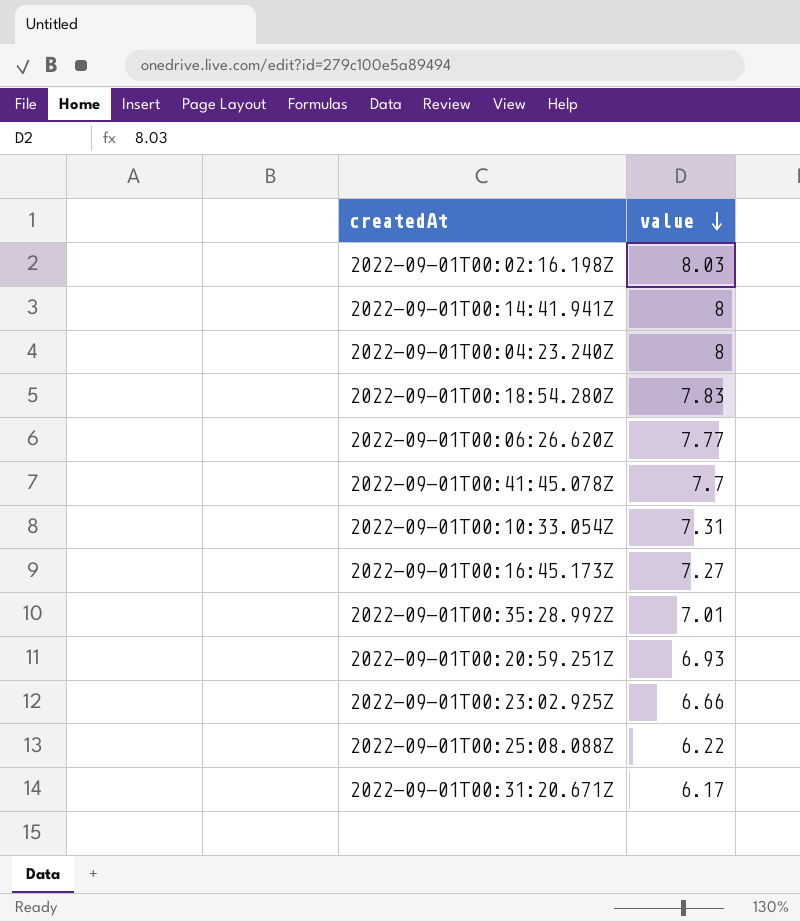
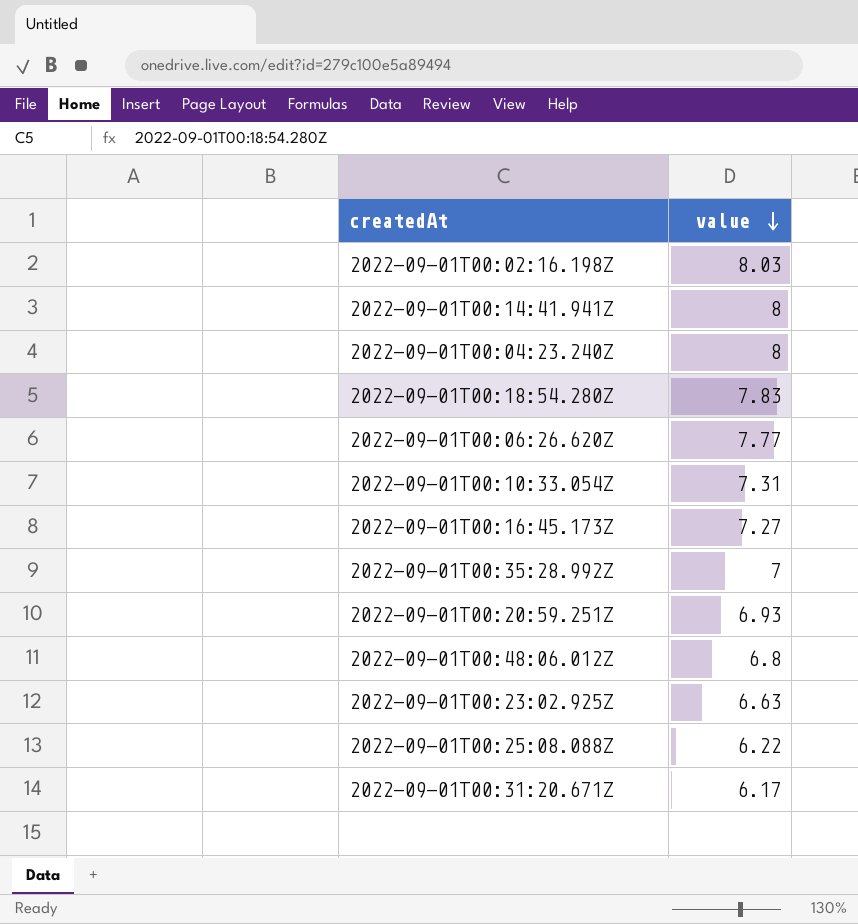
row 2022-09-01T00:41:45.078Z: 7.7 -> none
2022-09-01T00:35:28.992Z | value: 7.01 -> 7
row 2022-09-01T00:48:06.012Z: none -> 6.8
2022-09-01T00:23:02.925Z | value: 6.66 -> 6.63

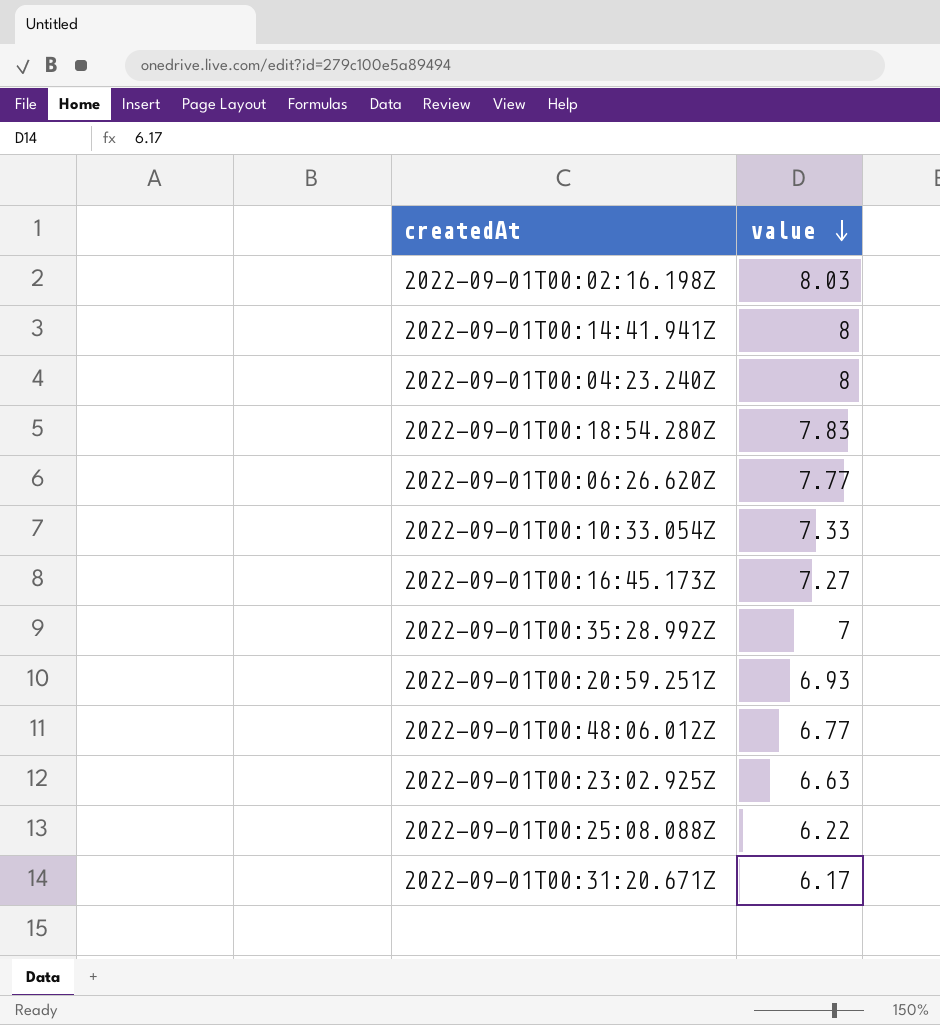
2022-09-01T00:10:33.054Z | value: 7.31 -> 7.33
2022-09-01T00:48:06.012Z | value: 6.8 -> 6.77

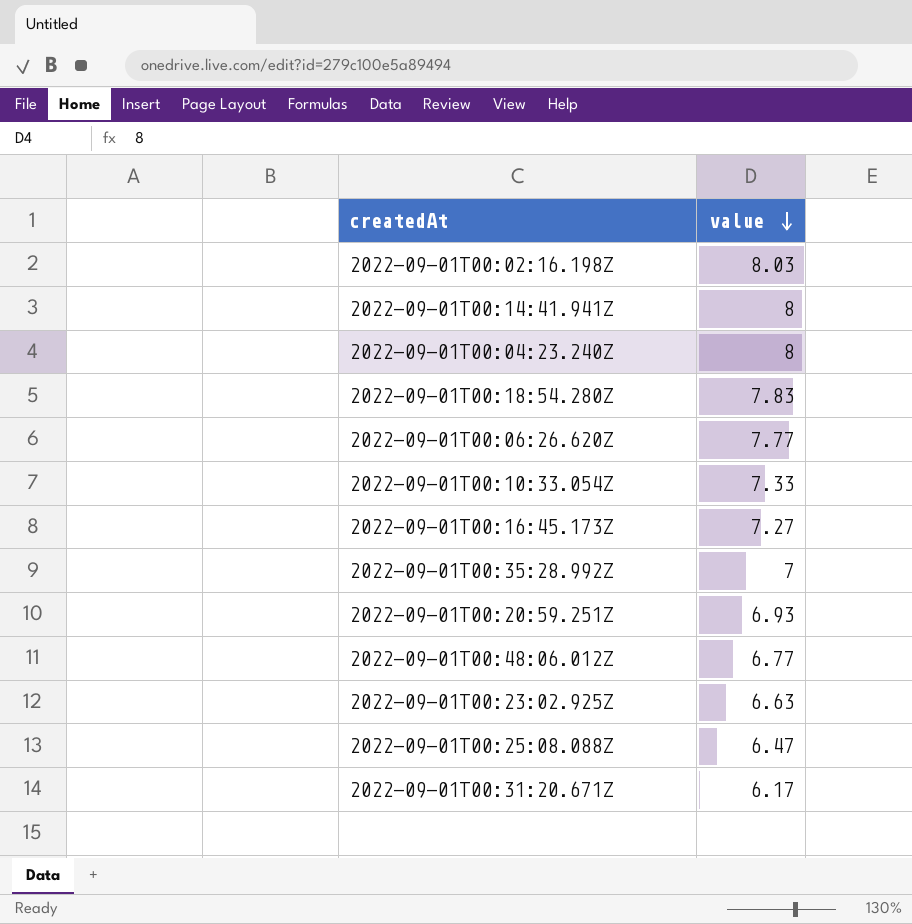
2022-09-01T00:25:08.088Z | value: 6.22 -> 6.47

